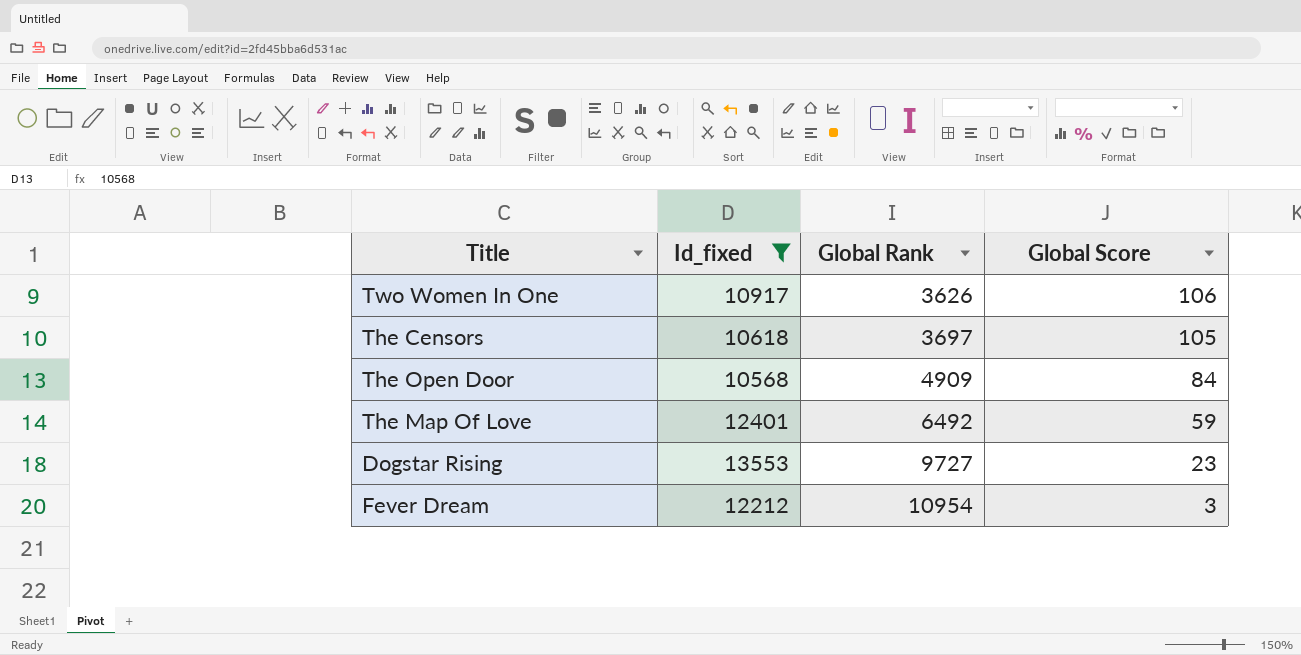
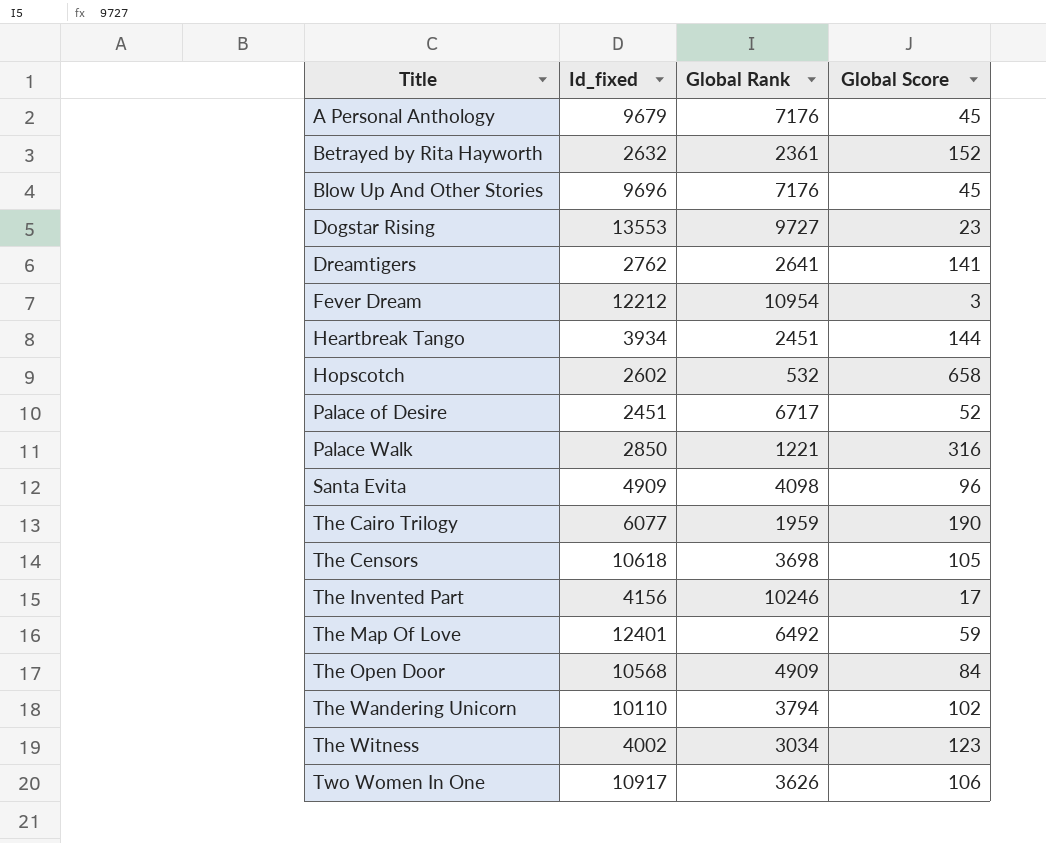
filter: Id_fixed >= 10568 -> none
row order: Global Rank ascending -> Title ascending
The Censors | Global Rank: 3697 -> 3698

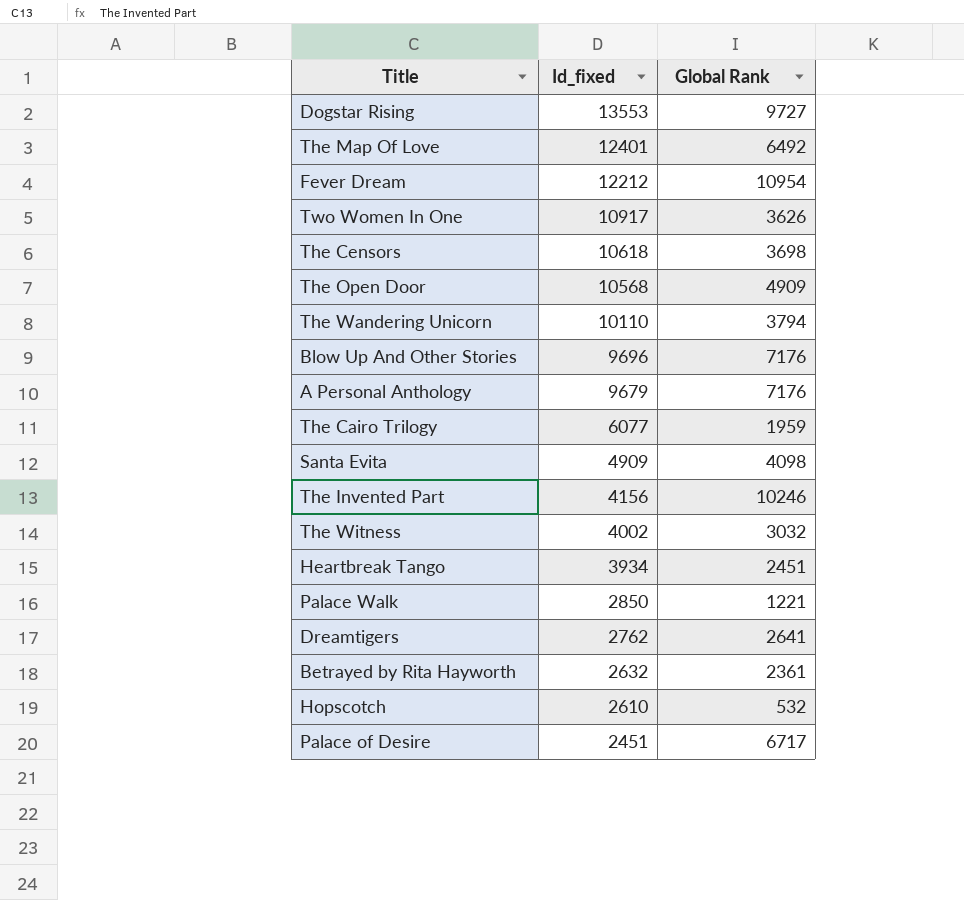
row order: Title ascending -> Id_fixed descending
column Global Score | position: 4 -> none
The Witness | Global Rank: 3034 -> 3032
Hopscotch | Id_fixed: 2602 -> 2610

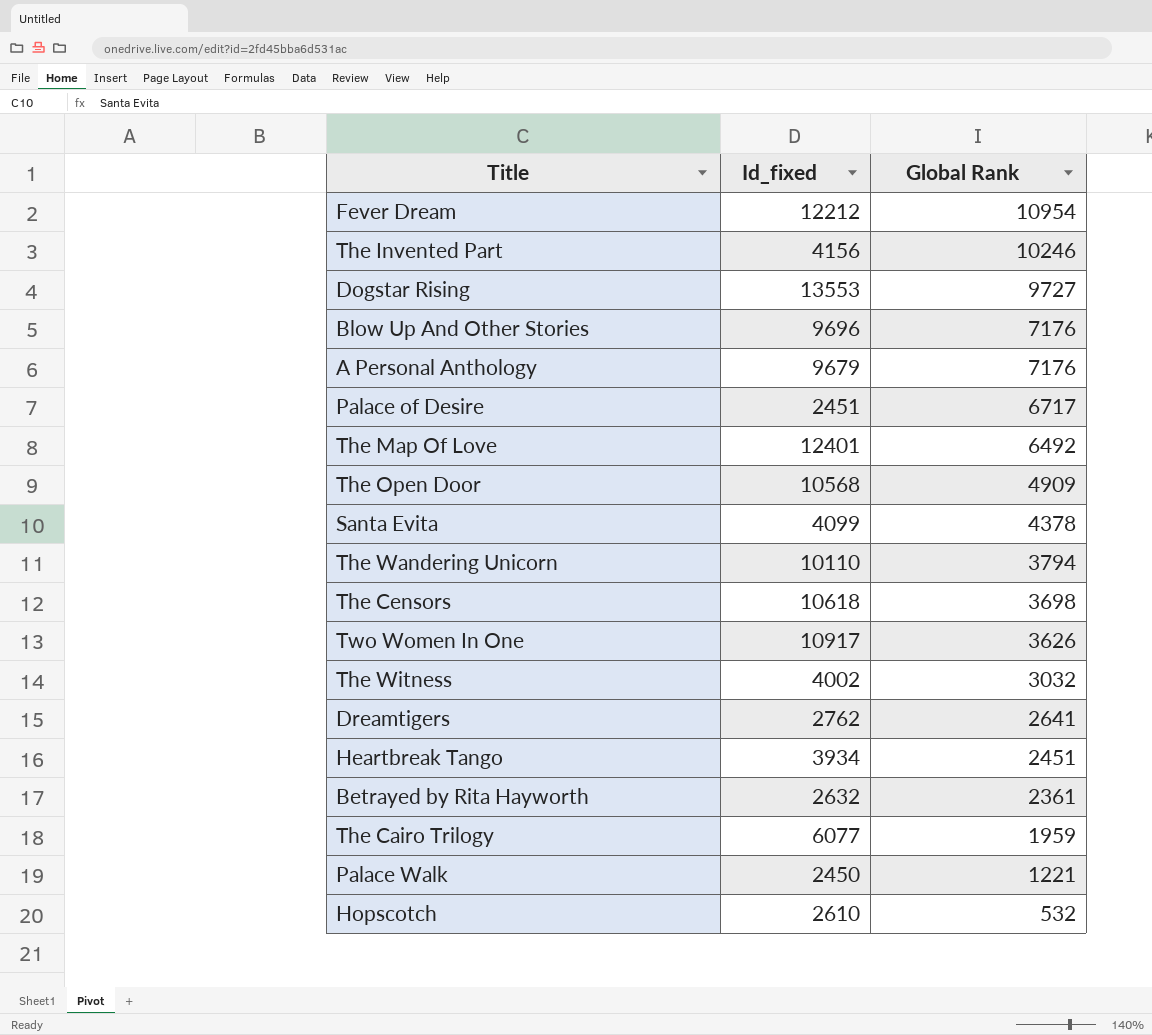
row order: Id_fixed descending -> Global Rank descending
Santa Evita | Id_fixed: 4909 -> 4099
Santa Evita | Global Rank: 4098 -> 4378
Palace Walk | Id_fixed: 2850 -> 2450

